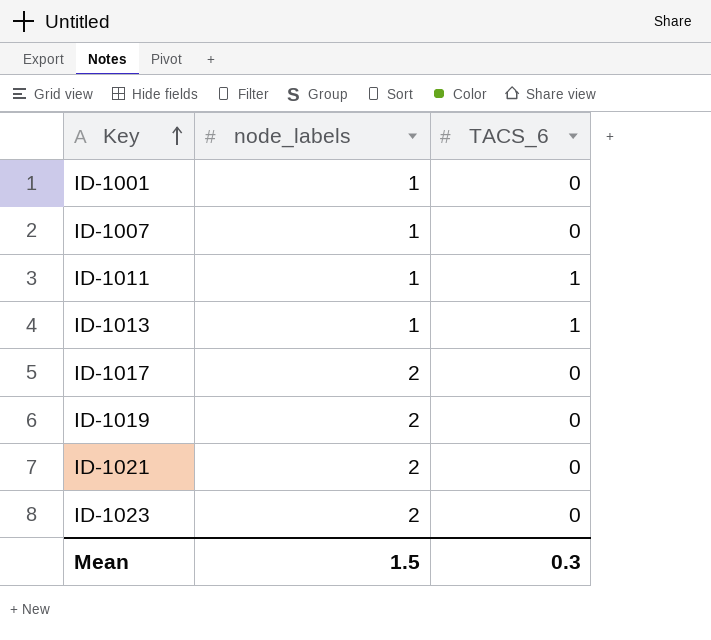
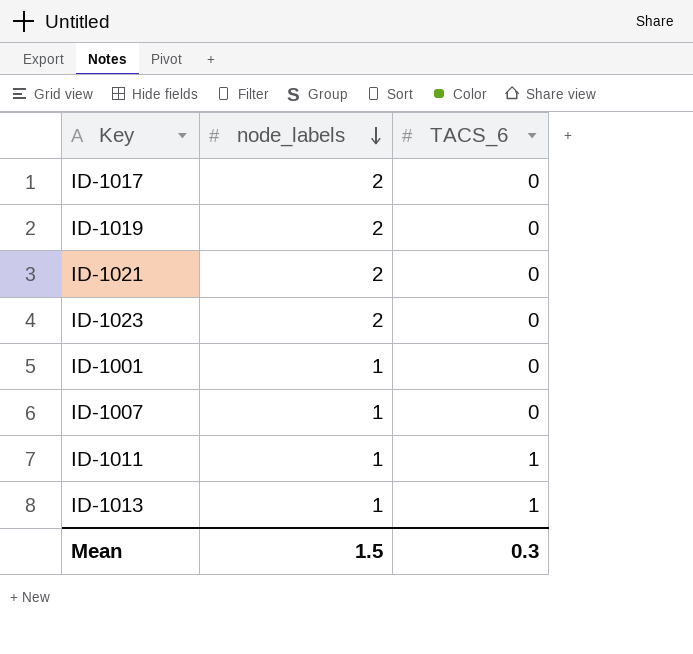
row order: Key ascending -> node_labels descending

